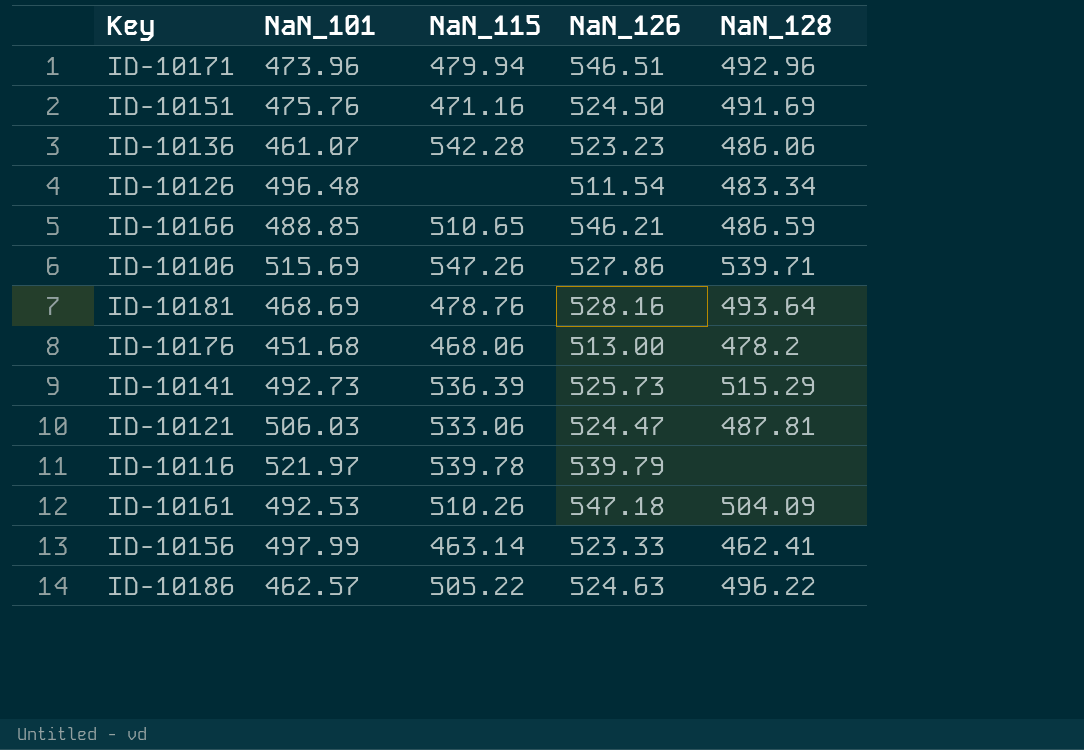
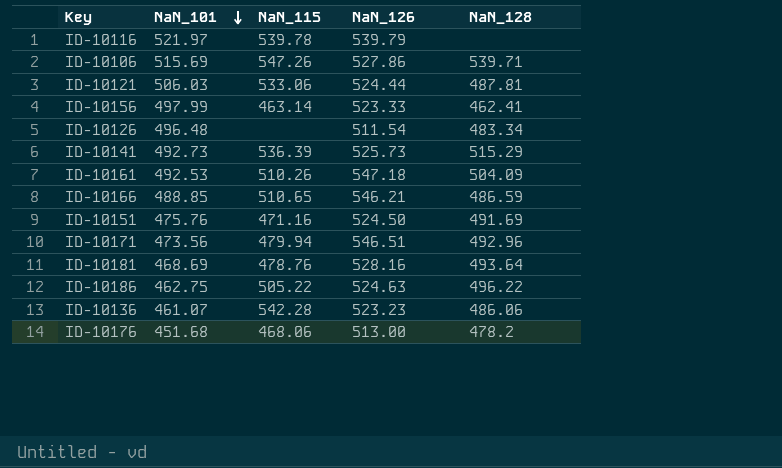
row order: none -> NaN_101 descending
ID-10121 | NaN_126: 524.47 -> 524.44
ID-10171 | NaN_101: 473.96 -> 473.56
ID-10186 | NaN_101: 462.57 -> 462.75

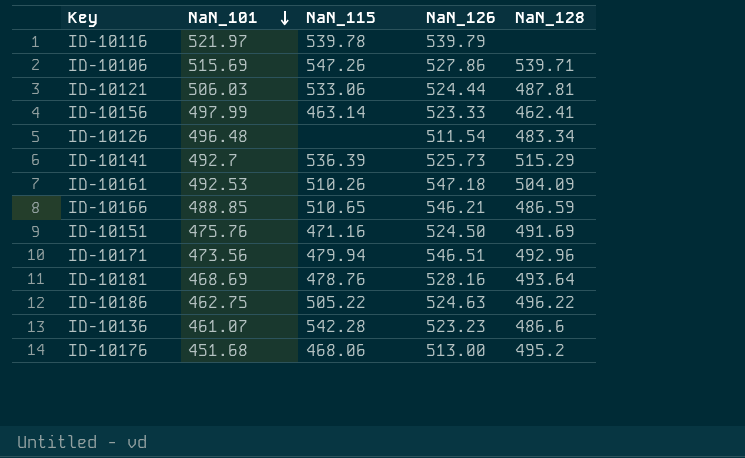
ID-10141 | NaN_101: 492.73 -> 492.7
ID-10136 | NaN_128: 486.06 -> 486.6
ID-10176 | NaN_128: 478.2 -> 495.2

